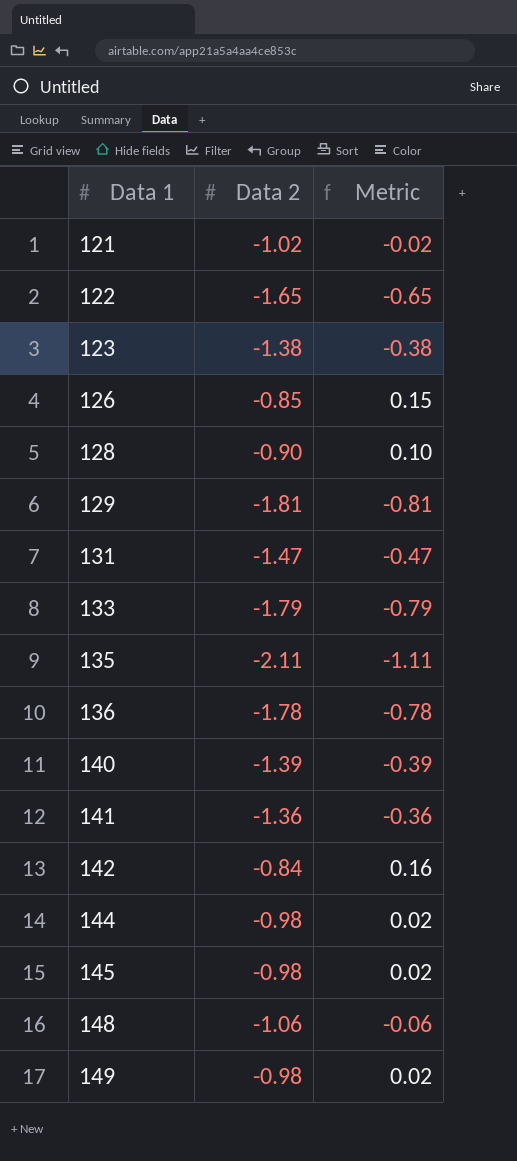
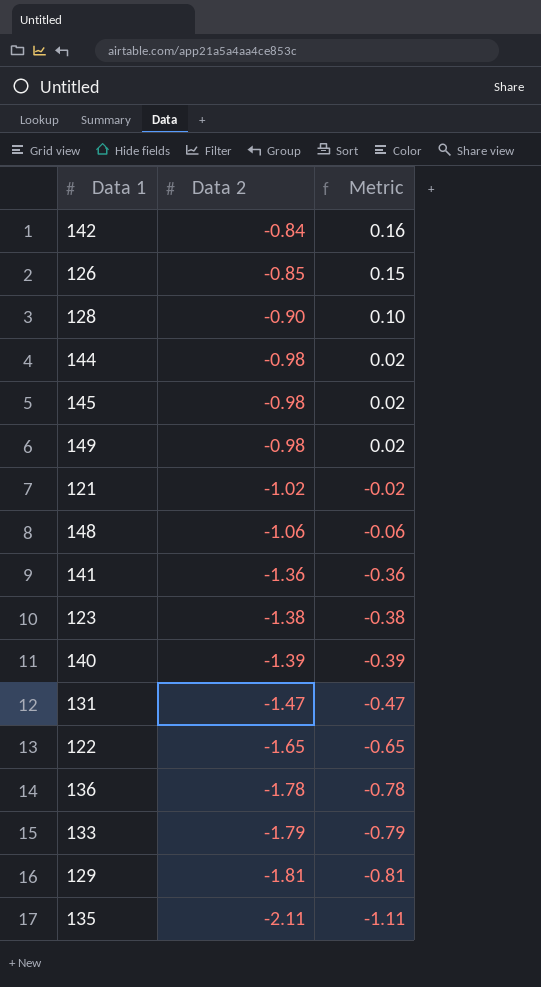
row order: Data 1 ascending -> Data 2 descending

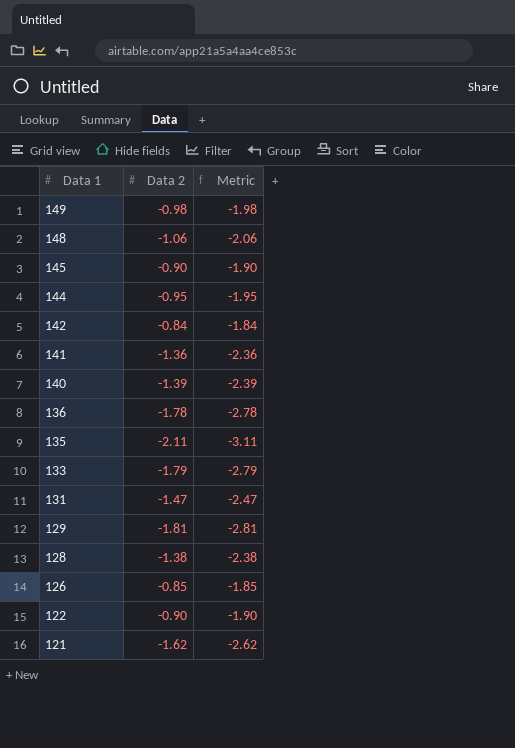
row order: Data 2 descending -> Data 1 descending
column Metric | formula: [Data 2] + 1 -> [Data 2] - 1
row 123: -1.38 | -0.38 -> none
145 | Data 2: -0.98 -> -0.90
144 | Data 2: -0.98 -> -0.95
128 | Data 2: -0.90 -> -1.38
122 | Data 2: -1.65 -> -0.90
121 | Data 2: -1.02 -> -1.62

